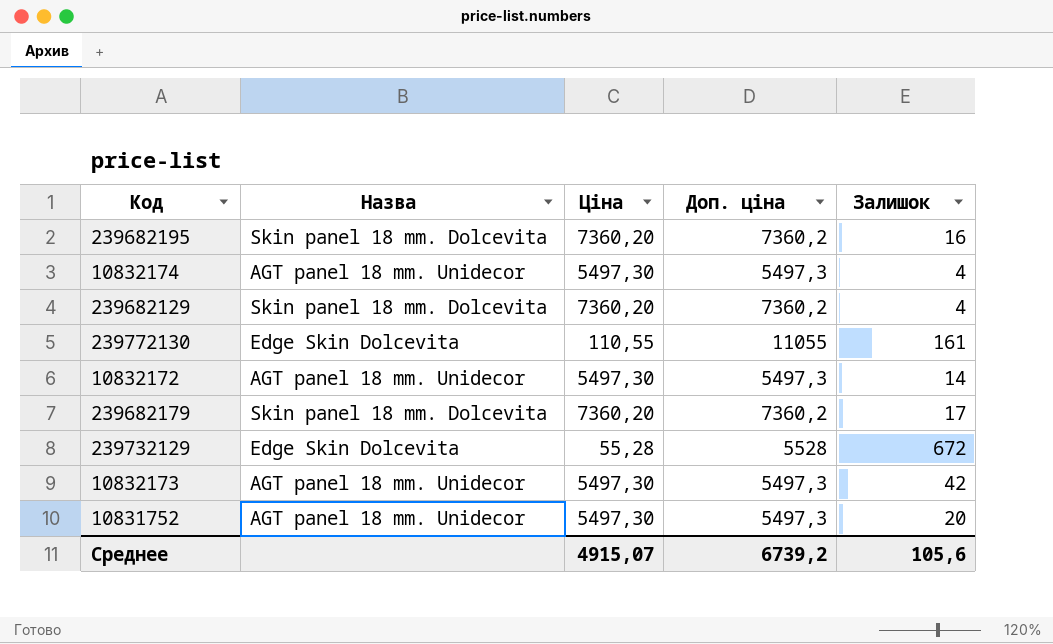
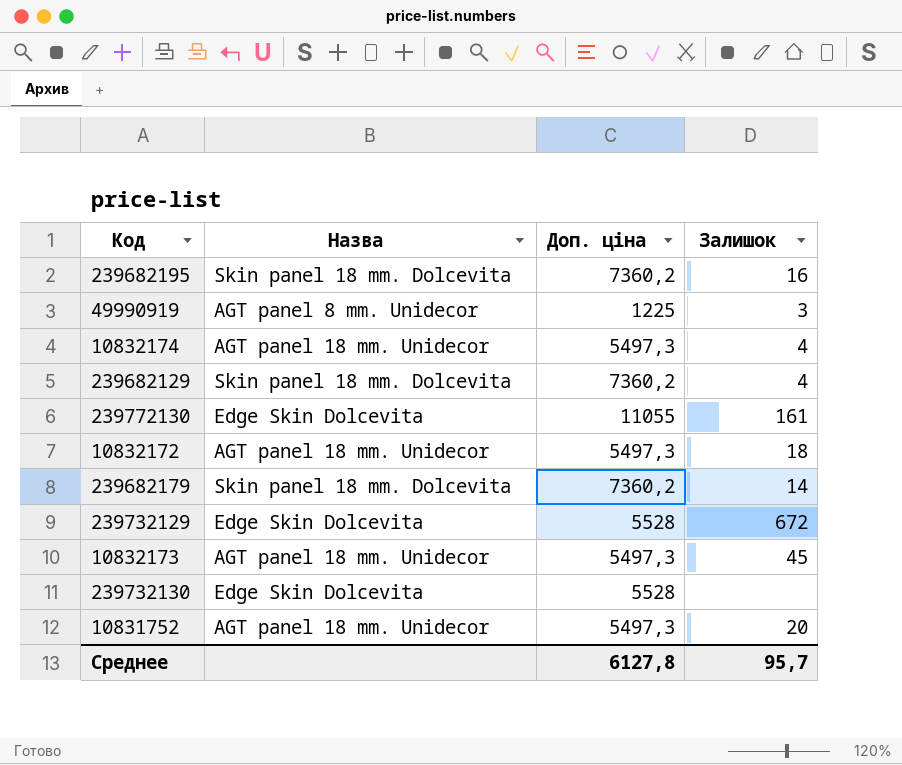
column Ціна | position: 3 -> none
row 49990919: none -> AGT panel 8 mm. Unidecor | 1225 | 3
10832172 | Залишок: 14 -> 18
239682179 | Залишок: 17 -> 14
10832173 | Залишок: 42 -> 45
row 239732130: none -> Edge Skin Dolcevita | 5528 | none
Среднее | Доп. ціна: 6739,2 -> 6127,8
Среднее | Залишок: 105,6 -> 95,7

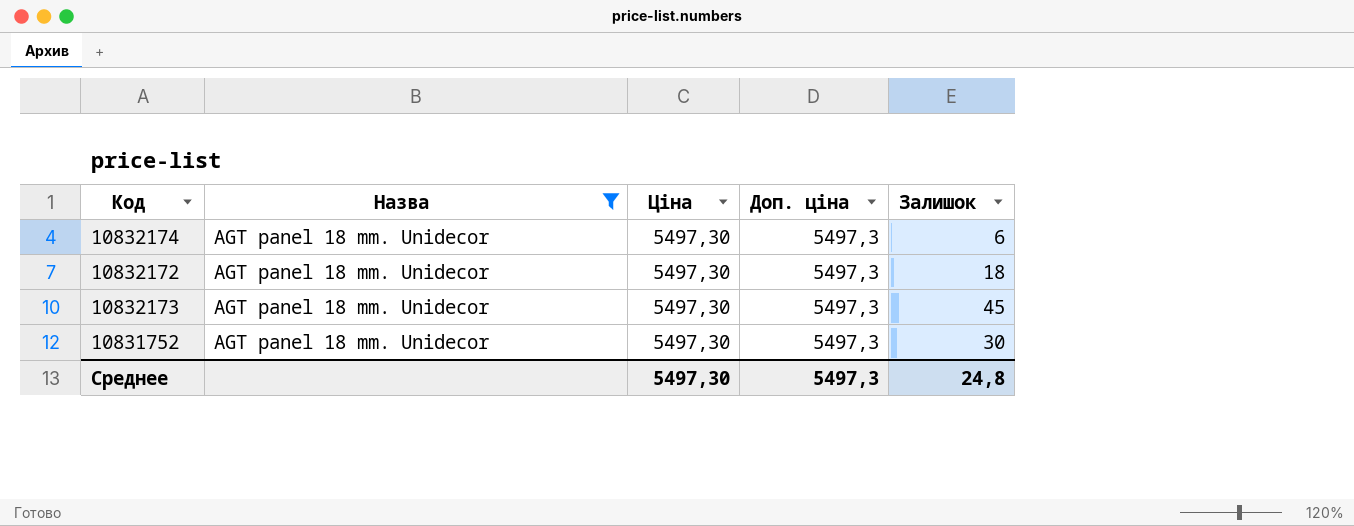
filter: none -> Назва = AGT panel 18 mm. Unidecor
column Ціна | position: none -> 3
10832174 | Залишок: 4 -> 6
10831752 | Залишок: 20 -> 30
Среднее | Доп. ціна: 6127,8 -> 5497,3
Среднее | Залишок: 95,7 -> 24,8

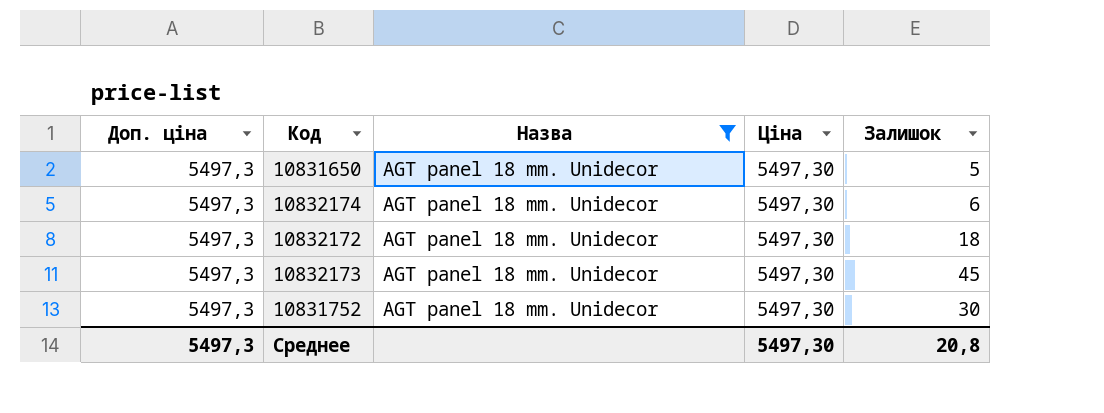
column Доп. ціна | position: 4 -> 1
row 10831650: none -> 5497,3 | AGT panel 18 mm. Unidecor | 5497,30 | 5
Среднее | Залишок: 24,8 -> 20,8

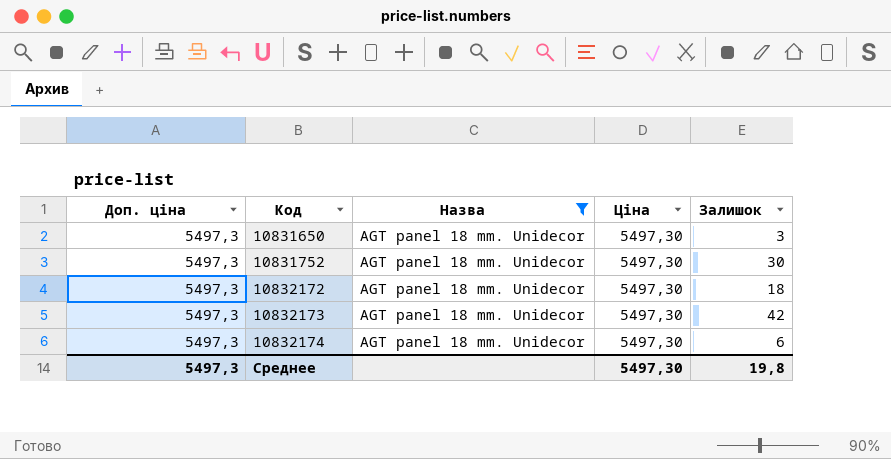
row order: none -> Код ascending
10831650 | Залишок: 5 -> 3
10832173 | Залишок: 45 -> 42
Среднее | Залишок: 20,8 -> 19,8

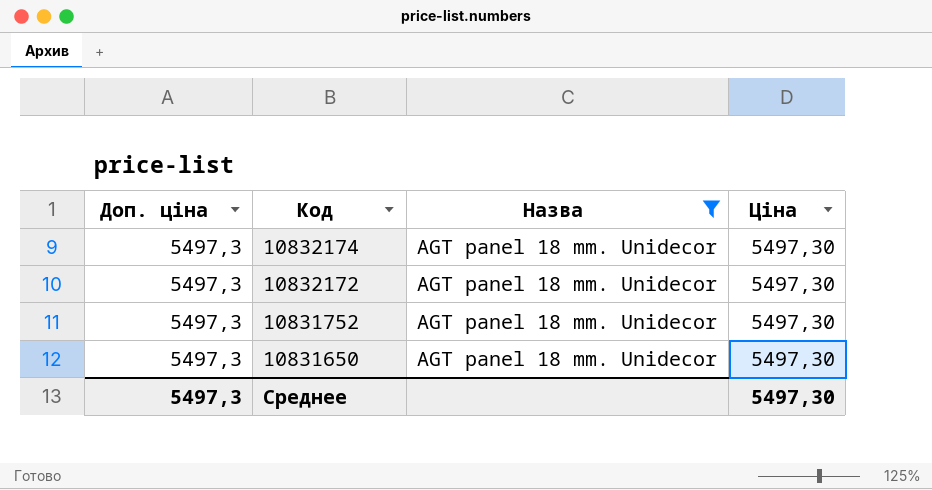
row order: Код ascending -> Код descending
column Залишок | position: 5 -> none
row 10832173: 5497,3 | AGT panel 18 mm. Unidecor | 5497,30 | 42 -> none

